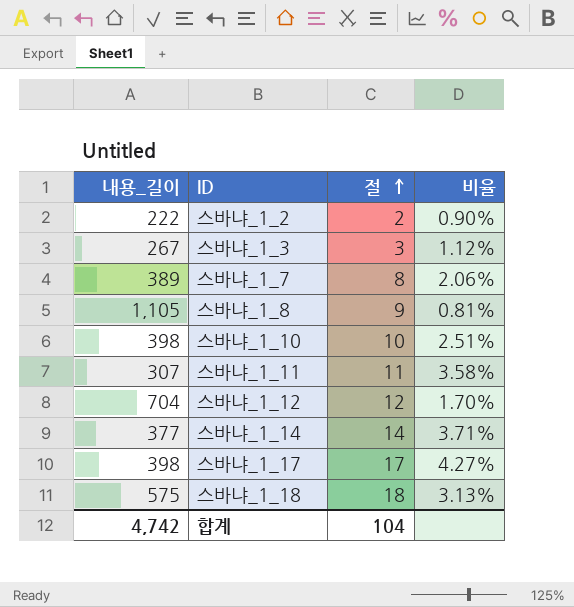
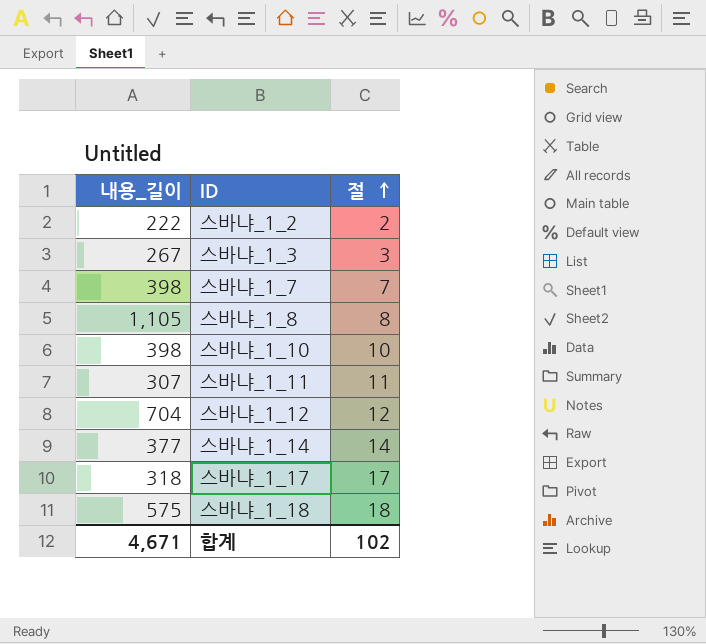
column 비율 | formula: [절] / [내용_길이] -> none
스바냐_1_7 | 내용_길이: 389 -> 398
스바냐_1_7 | 절: 8 -> 7
스바냐_1_8 | 절: 9 -> 8
스바냐_1_17 | 내용_길이: 398 -> 318
합계 | 내용_길이: 4,742 -> 4,671
합계 | 절: 104 -> 102

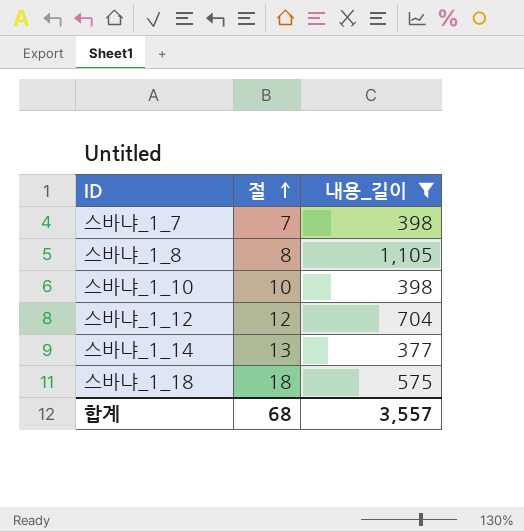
filter: none -> 내용_길이 >= 377
column 내용_길이 | position: 1 -> 3
스바냐_1_14 | 절: 14 -> 13
합계 | 절: 102 -> 68
합계 | 내용_길이: 4,671 -> 3,557

